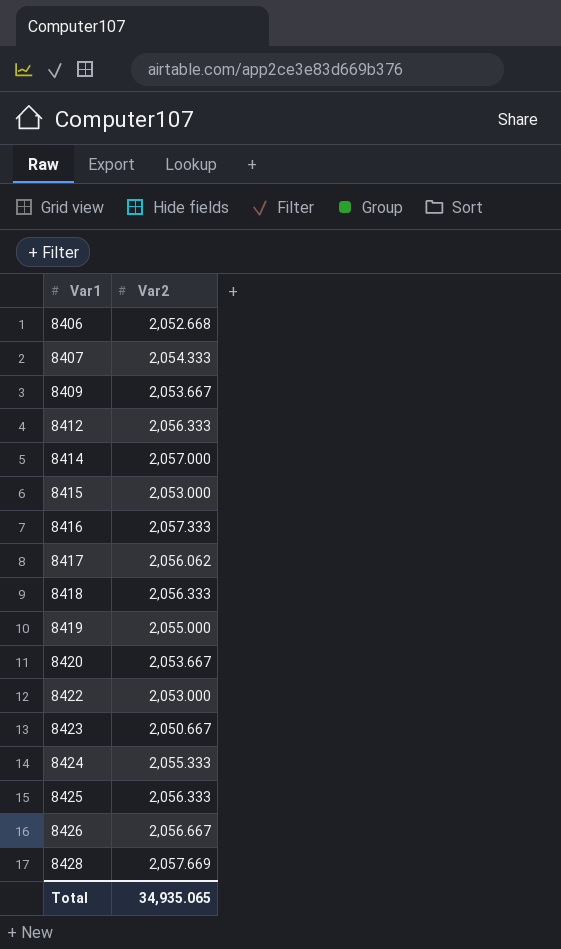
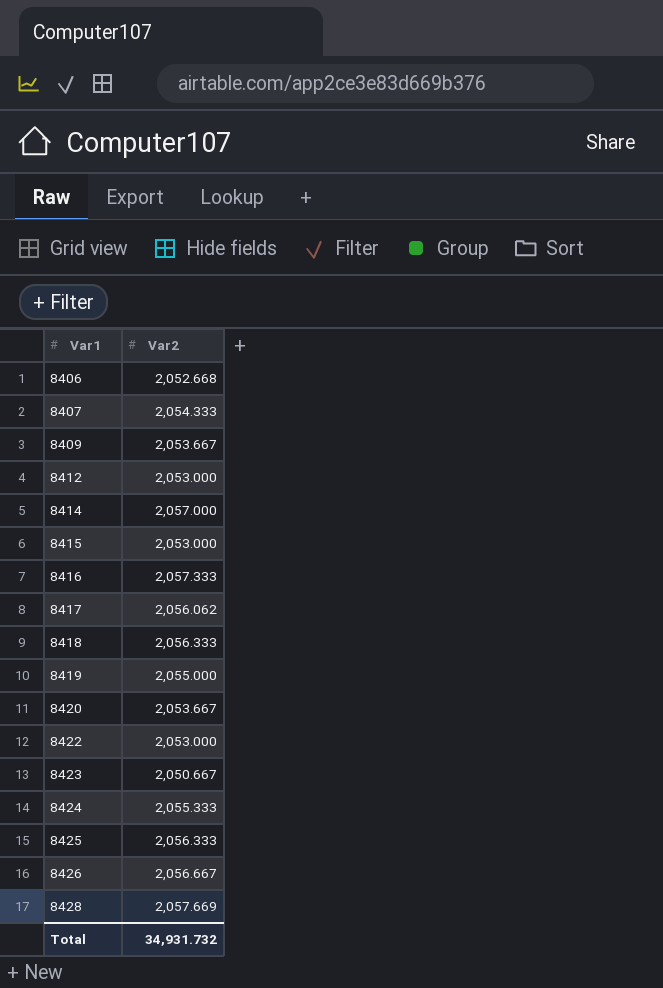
8412 | Var2: 2,056.333 -> 2,053.000
Total | Var2: 34,935.065 -> 34,931.732

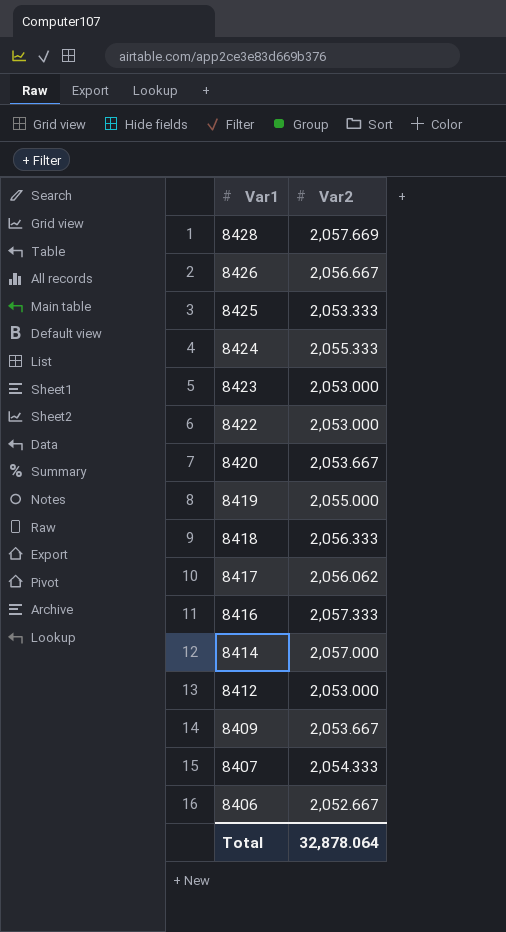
row order: Var1 ascending -> Var1 descending
row 8415: 2,053.000 -> none
8425 | Var2: 2,056.333 -> 2,053.333
8423 | Var2: 2,050.667 -> 2,053.000
8406 | Var2: 2,052.668 -> 2,052.667
Total | Var2: 34,931.732 -> 32,878.064

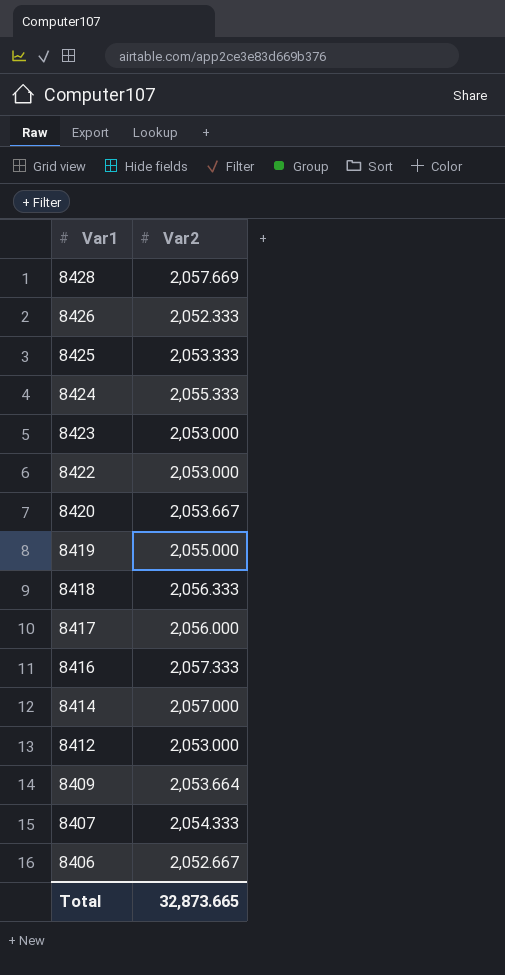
8426 | Var2: 2,056.667 -> 2,052.333
8417 | Var2: 2,056.062 -> 2,056.000
8409 | Var2: 2,053.667 -> 2,053.664
Total | Var2: 32,878.064 -> 32,873.665

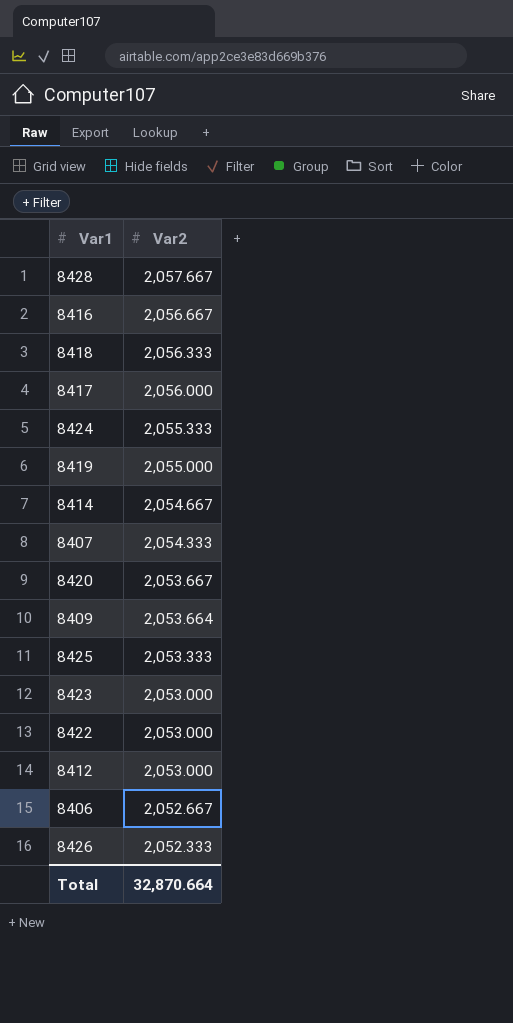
row order: Var1 descending -> Var2 descending
8428 | Var2: 2,057.669 -> 2,057.667
8416 | Var2: 2,057.333 -> 2,056.667
8414 | Var2: 2,057.000 -> 2,054.667
Total | Var2: 32,873.665 -> 32,870.664

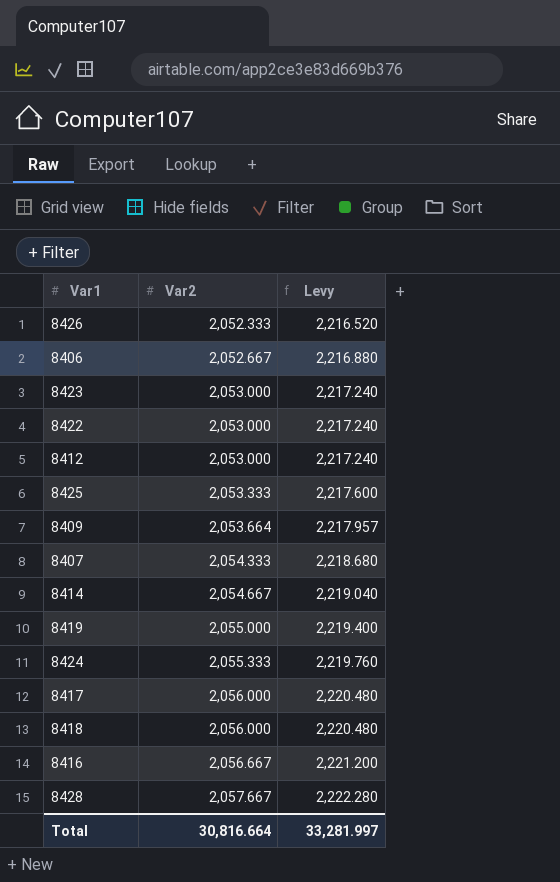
row order: Var2 descending -> Var2 ascending
column Levy | formula: none -> [Var2] * 1.08
row 8420: 2,053.667 -> none
8418 | Var2: 2,056.333 -> 2,056.000
Total | Var2: 32,870.664 -> 30,816.664

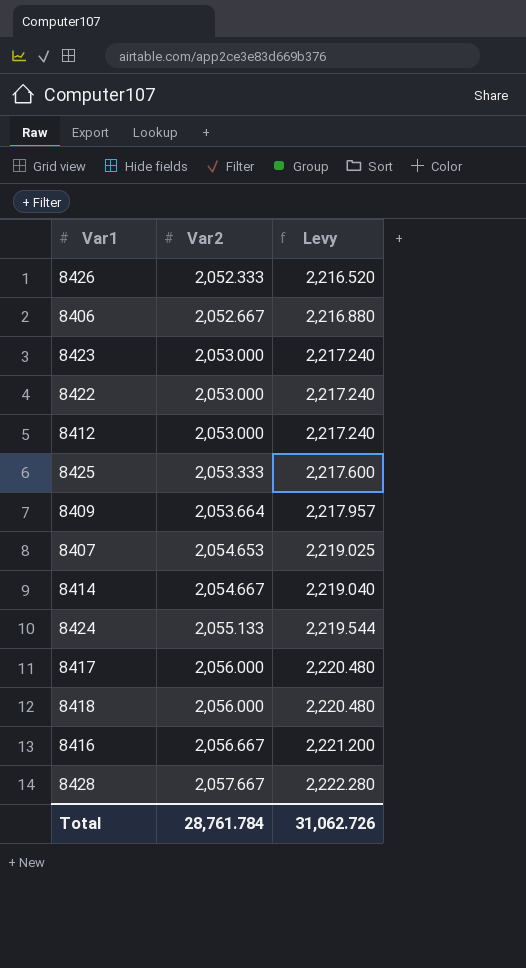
row 8419: 2,055.000 | 2,219.400 -> none
8407 | Var2: 2,054.333 -> 2,054.653
8407 | Levy: 2,218.680 -> 2,219.025
8424 | Var2: 2,055.333 -> 2,055.133
8424 | Levy: 2,219.760 -> 2,219.544
Total | Var2: 30,816.664 -> 28,761.784
Total | Levy: 33,281.997 -> 31,062.726

